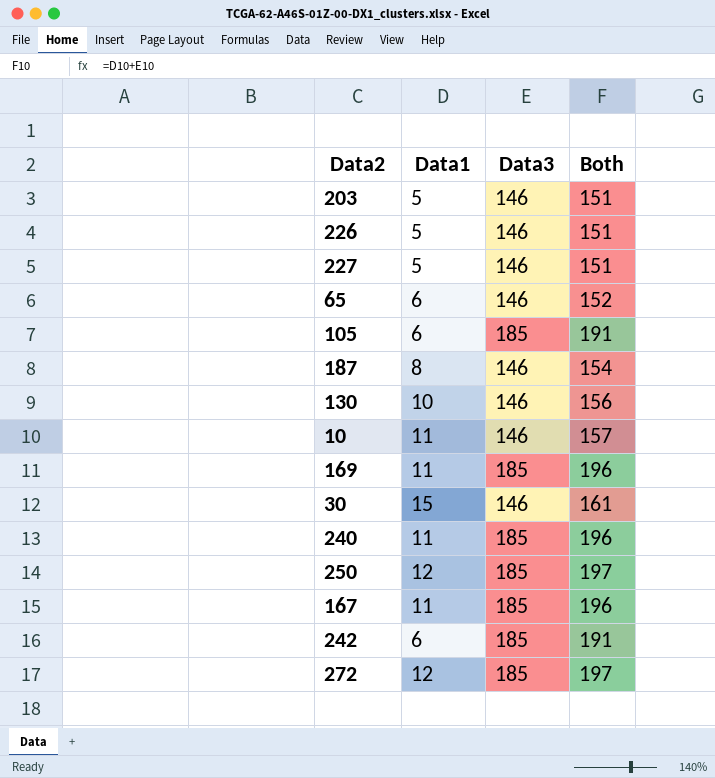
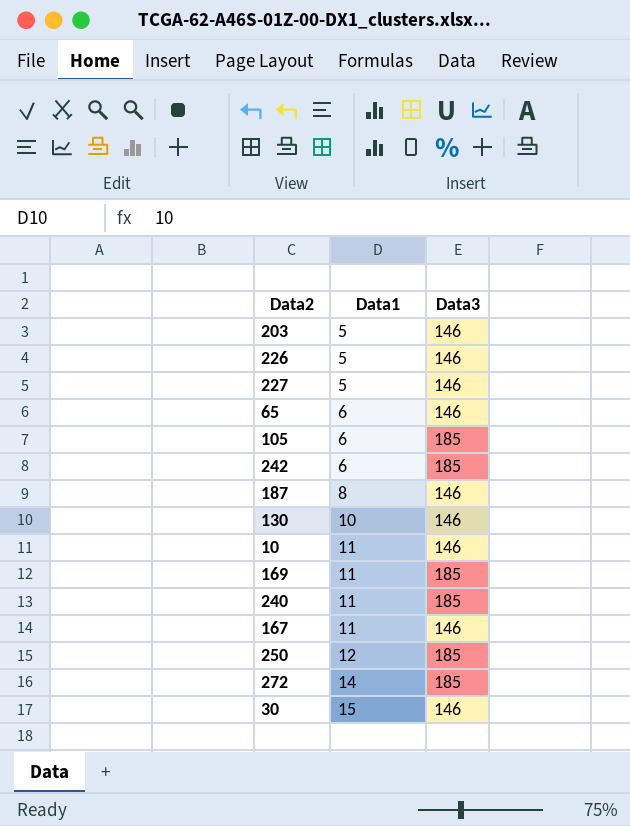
row order: none -> Data1 ascending
column Both | formula: [Data1] + [Data3] -> none
167 | Data3: 185 -> 146
272 | Data1: 12 -> 14

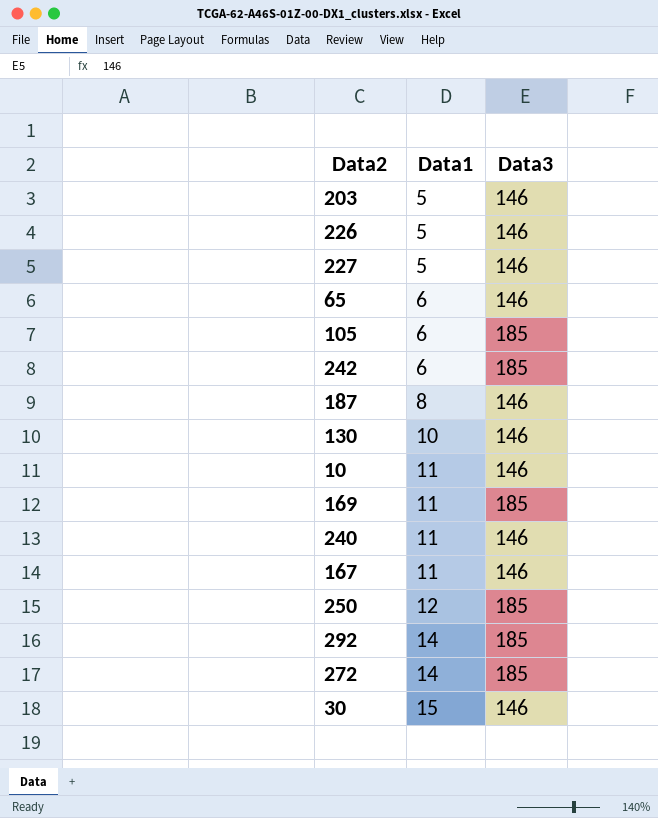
240 | Data3: 185 -> 146
row 292: none -> 14 | 185

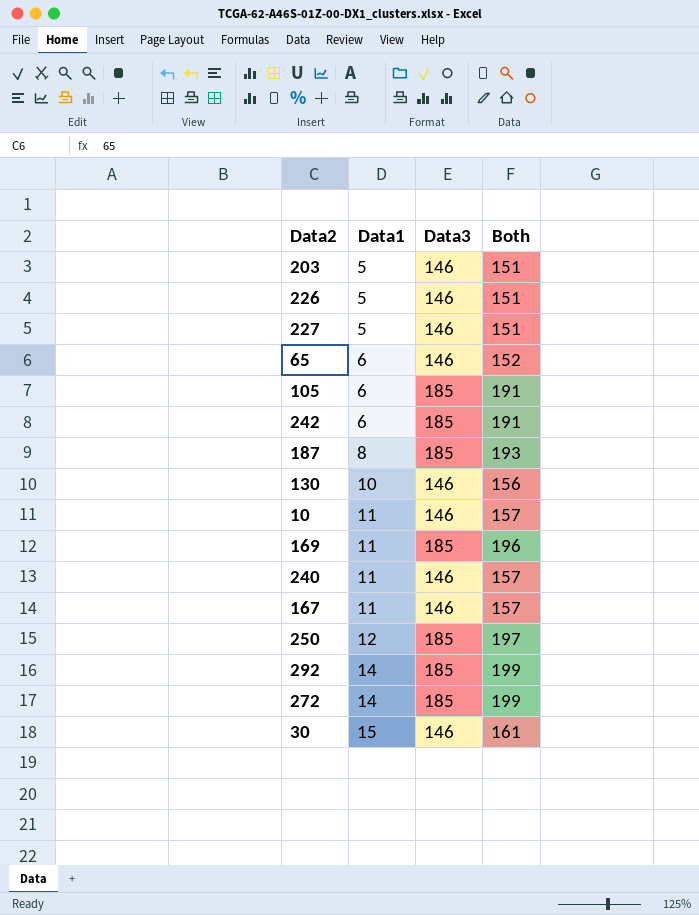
column Both | formula: none -> [Data1] + [Data3]
187 | Data3: 146 -> 185

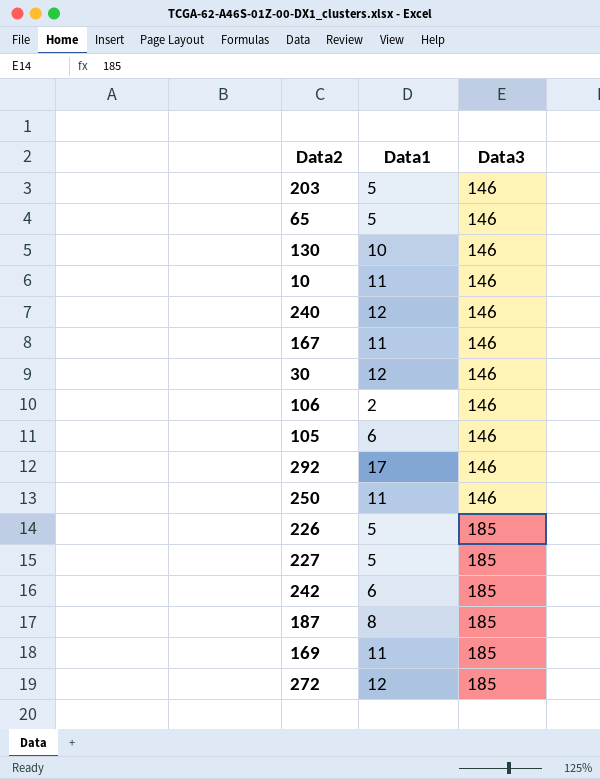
row order: Data1 ascending -> Data3 ascending
column Both | formula: [Data1] + [Data3] -> none
65 | Data1: 6 -> 5
240 | Data1: 11 -> 12
30 | Data1: 15 -> 12
row 106: none -> 2 | 146
105 | Data3: 185 -> 146
292 | Data1: 14 -> 17
292 | Data3: 185 -> 146
250 | Data1: 12 -> 11
250 | Data3: 185 -> 146
226 | Data3: 146 -> 185
227 | Data3: 146 -> 185
272 | Data1: 14 -> 12

